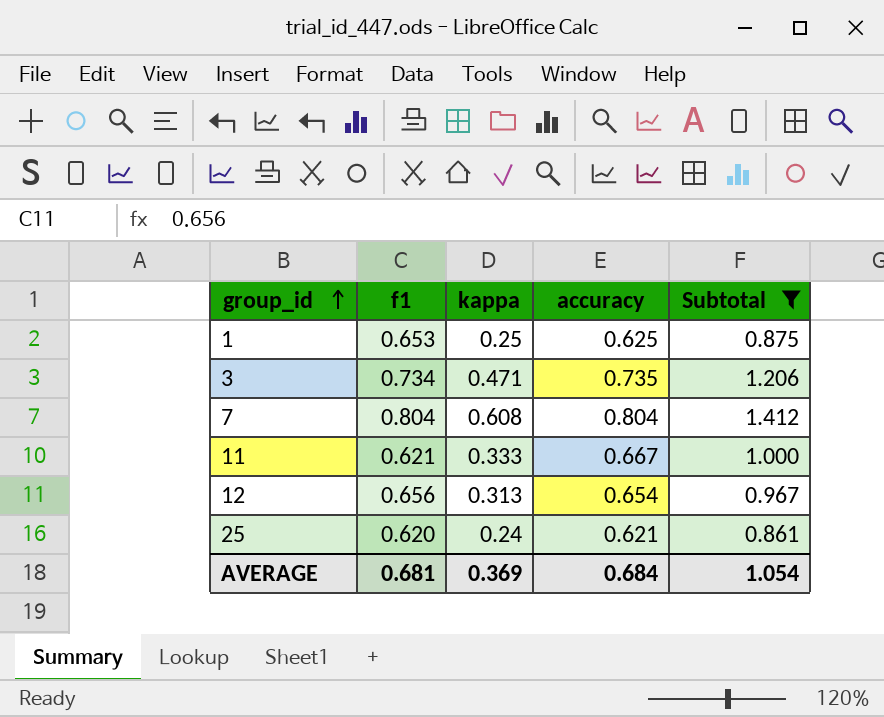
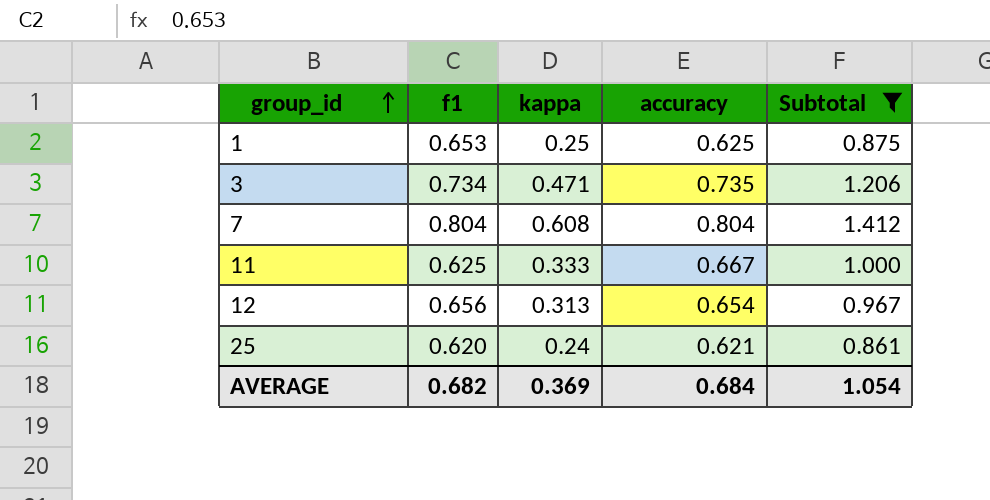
11 | f1: 0.621 -> 0.625
AVERAGE | f1: 0.681 -> 0.682

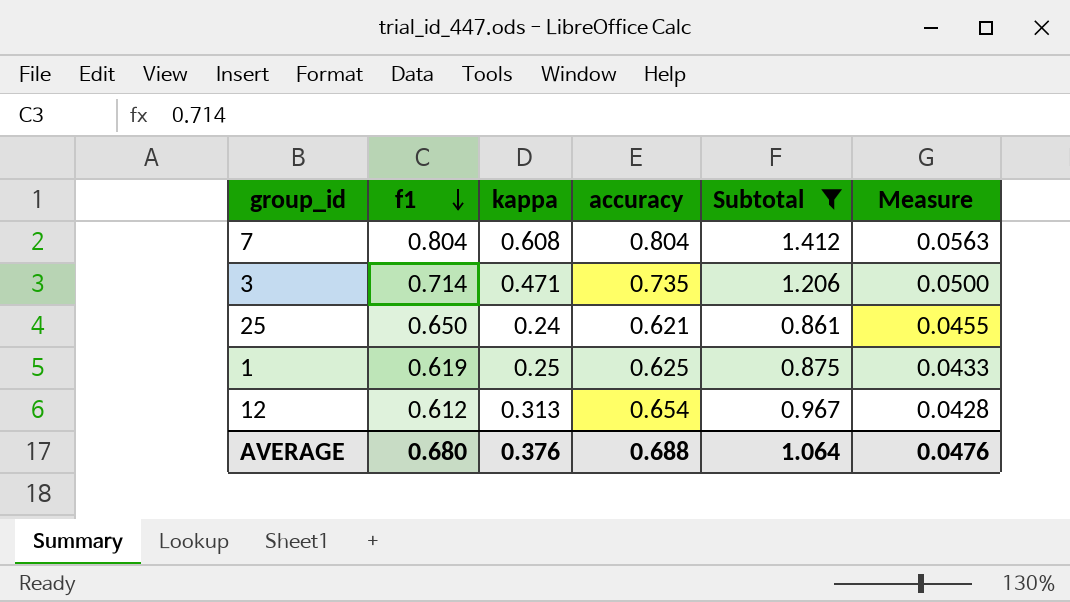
row order: group_id ascending -> f1 descending
column Measure | formula: none -> [f1] * 0.07
row 11: 0.625 | 0.333 | 0.667 | 1.000 -> none
3 | f1: 0.734 -> 0.714
25 | f1: 0.620 -> 0.650
1 | f1: 0.653 -> 0.619
12 | f1: 0.656 -> 0.612
AVERAGE | f1: 0.682 -> 0.680
AVERAGE | kappa: 0.369 -> 0.376
AVERAGE | accuracy: 0.684 -> 0.688
AVERAGE | Subtotal: 1.054 -> 1.064

